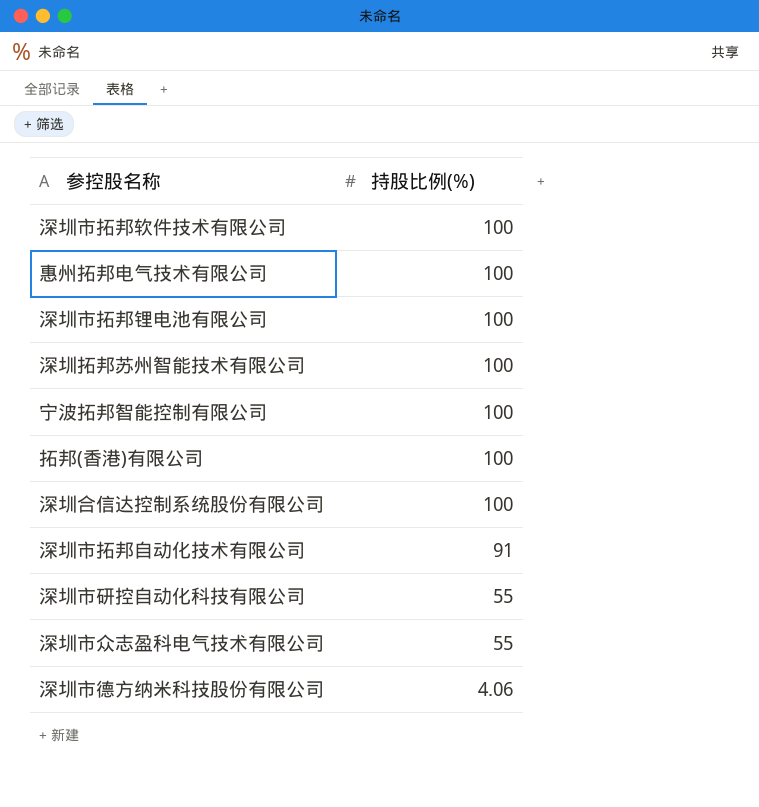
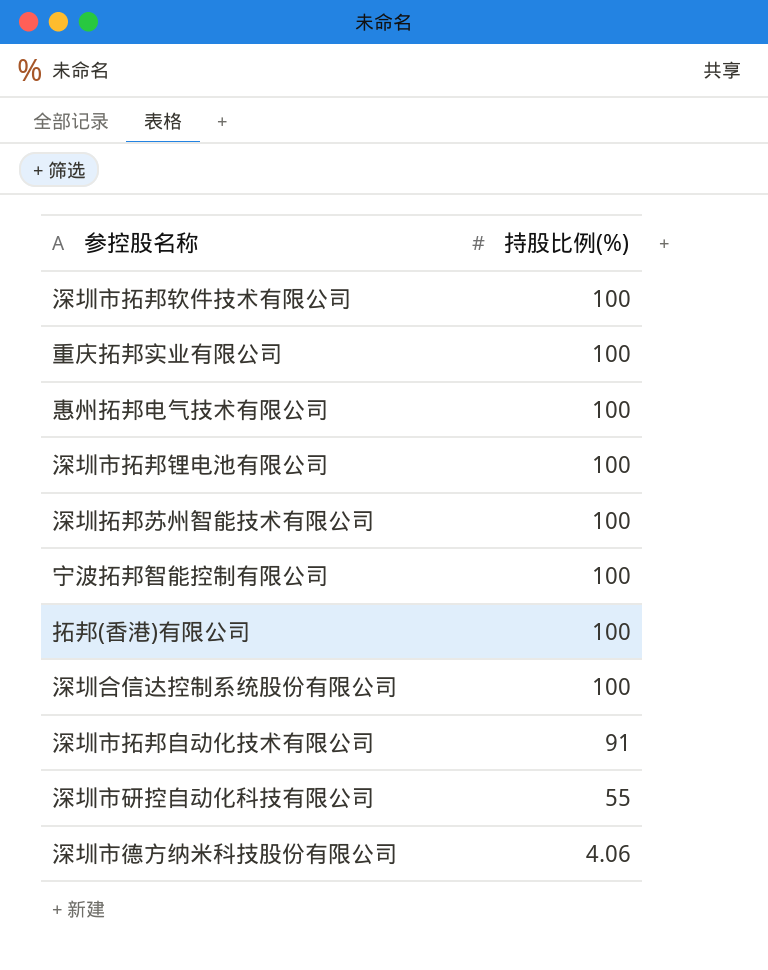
row 深圳市众志盈科电气技术有限公司: 55 -> none
row 重庆拓邦实业有限公司: none -> 100

